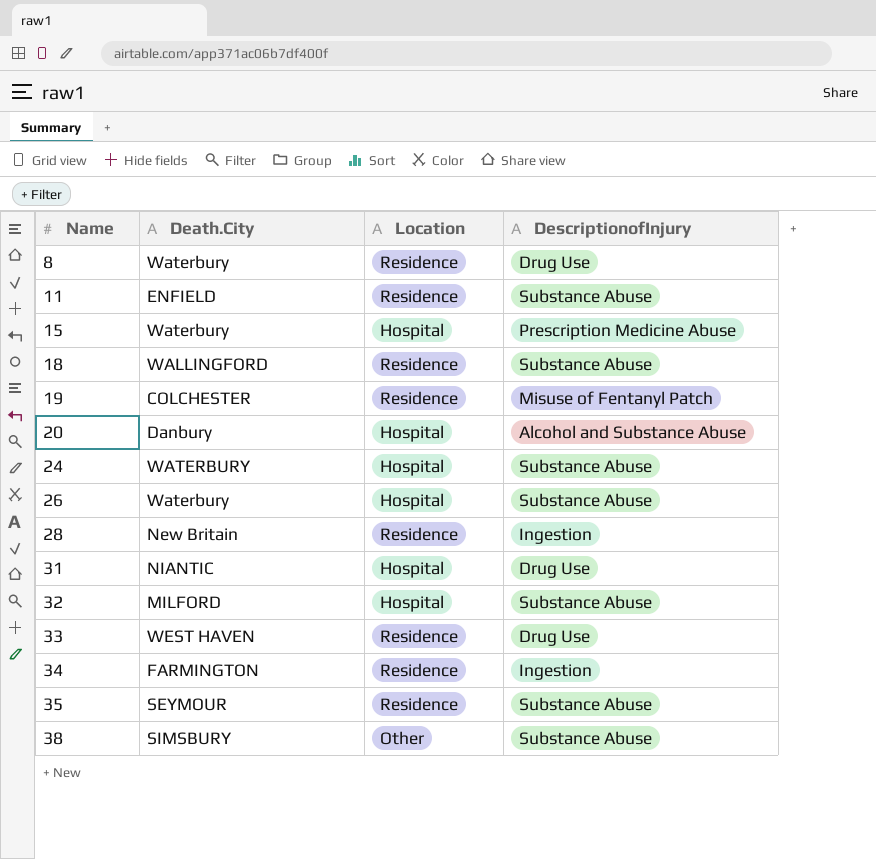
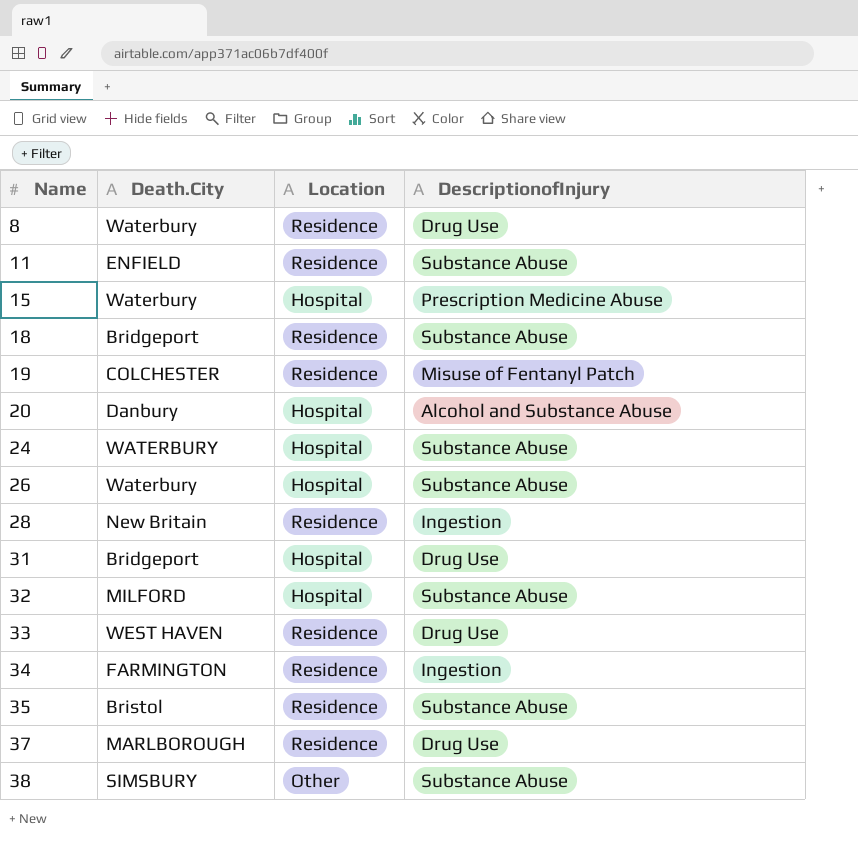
18 | Death.City: WALLINGFORD -> Bridgeport
31 | Death.City: NIANTIC -> Bridgeport
35 | Death.City: SEYMOUR -> Bristol
row 37: none -> MARLBOROUGH | Residence | Drug Use

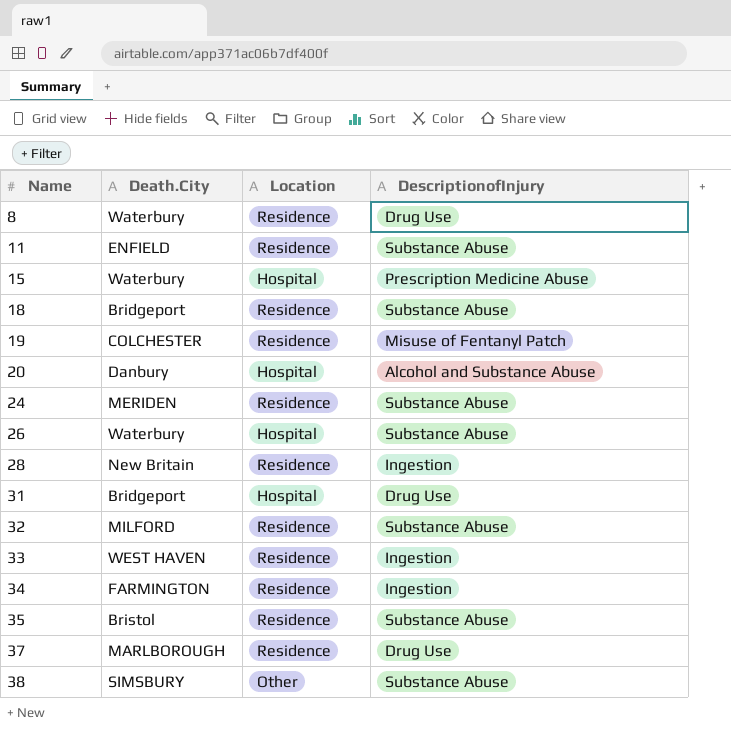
24 | Death.City: WATERBURY -> MERIDEN
24 | Location: Hospital -> Residence
32 | Location: Hospital -> Residence
33 | DescriptionofInjury: Drug Use -> Ingestion

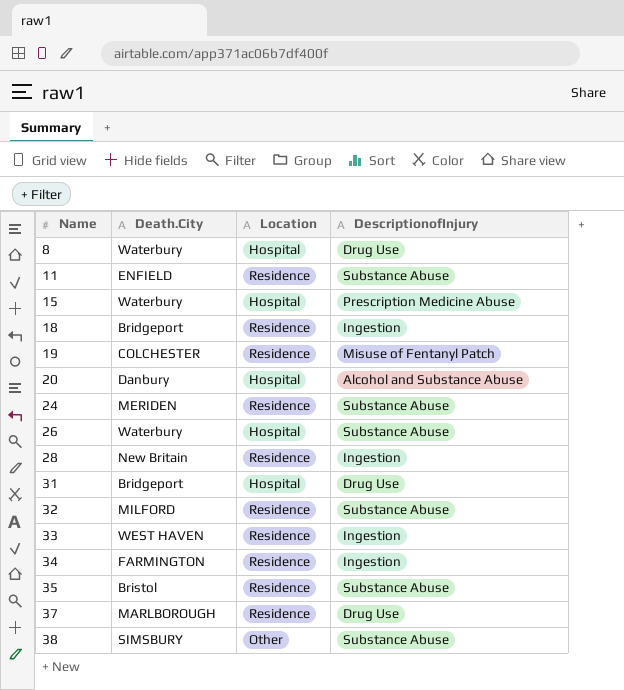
8 | Location: Residence -> Hospital
18 | DescriptionofInjury: Substance Abuse -> Ingestion

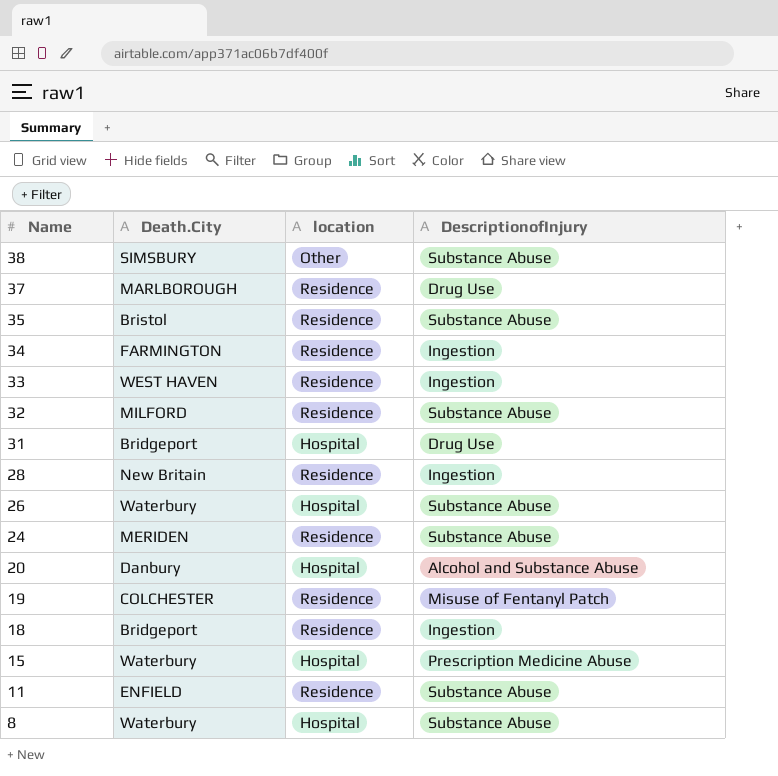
row order: Name ascending -> Name descending
column name: Location -> location
8 | DescriptionofInjury: Drug Use -> Substance Abuse

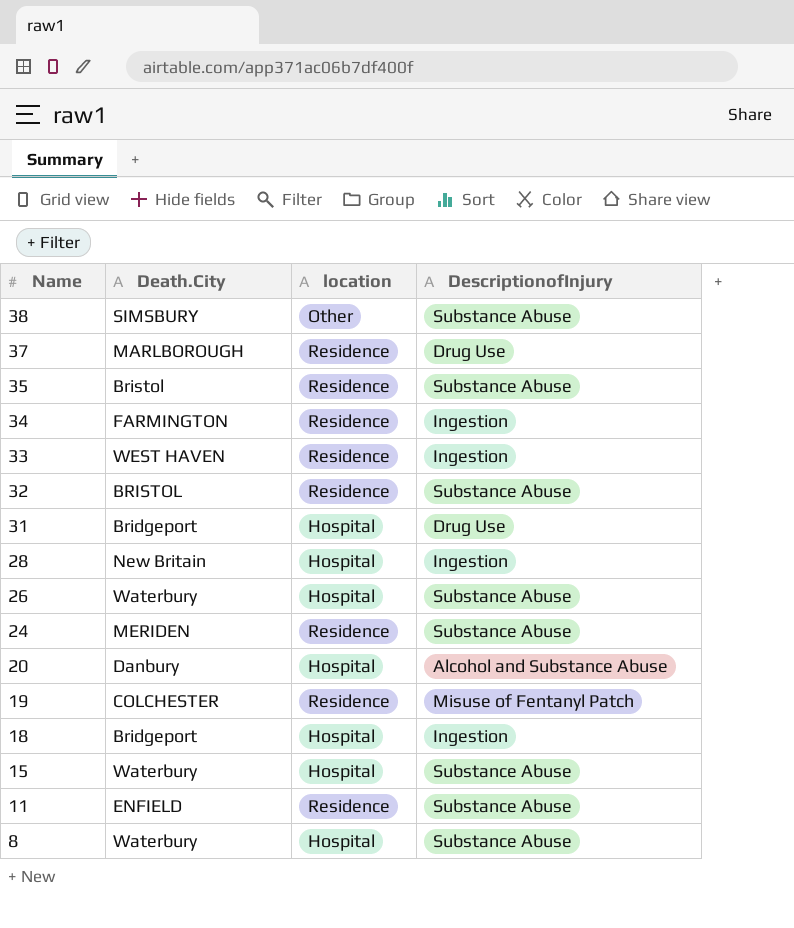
32 | Death.City: MILFORD -> BRISTOL
28 | location: Residence -> Hospital
18 | location: Residence -> Hospital
15 | DescriptionofInjury: Prescription Medicine Abuse -> Substance Abuse

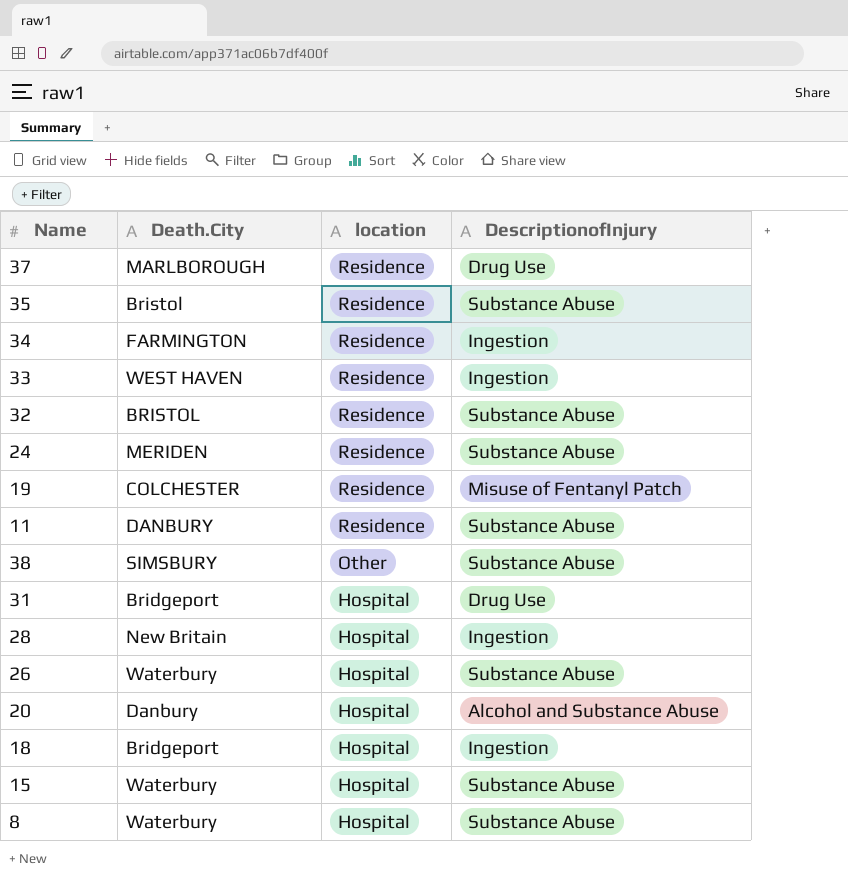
row order: Name descending -> location descending
11 | Death.City: ENFIELD -> DANBURY

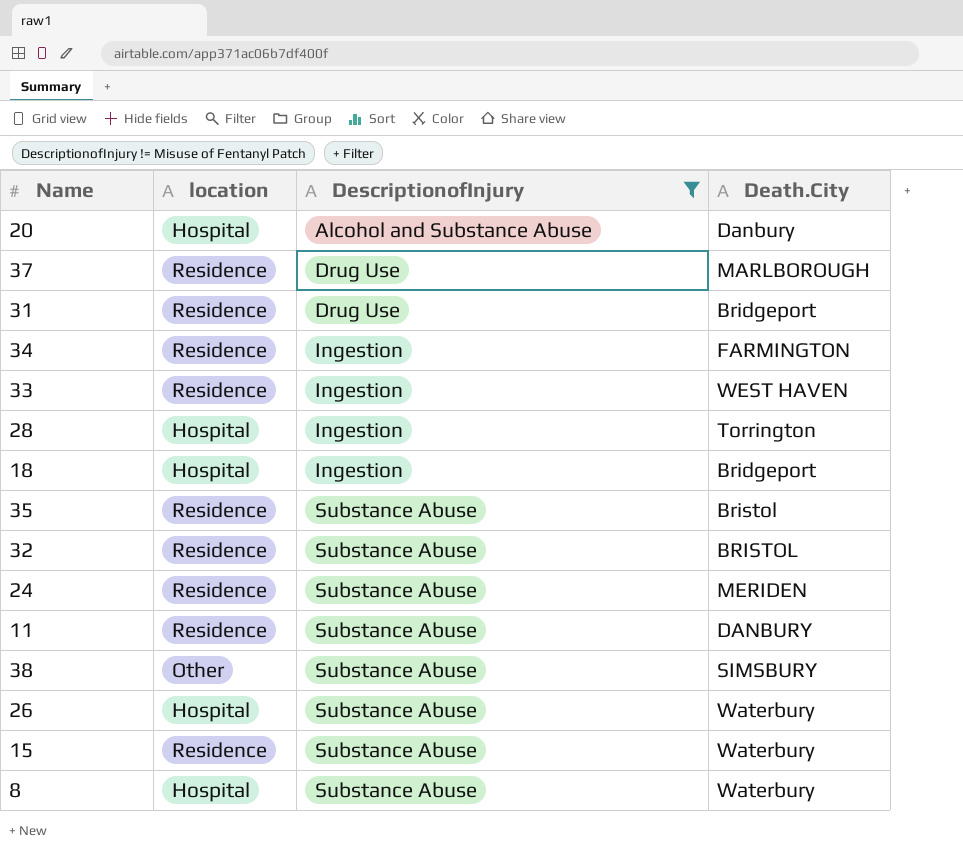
filter: none -> DescriptionofInjury != Misuse of Fentanyl Patch
row order: location descending -> DescriptionofInjury ascending
column Death.City | position: 2 -> 4
31 | location: Hospital -> Residence
28 | Death.City: New Britain -> Torrington
15 | location: Hospital -> Residence

